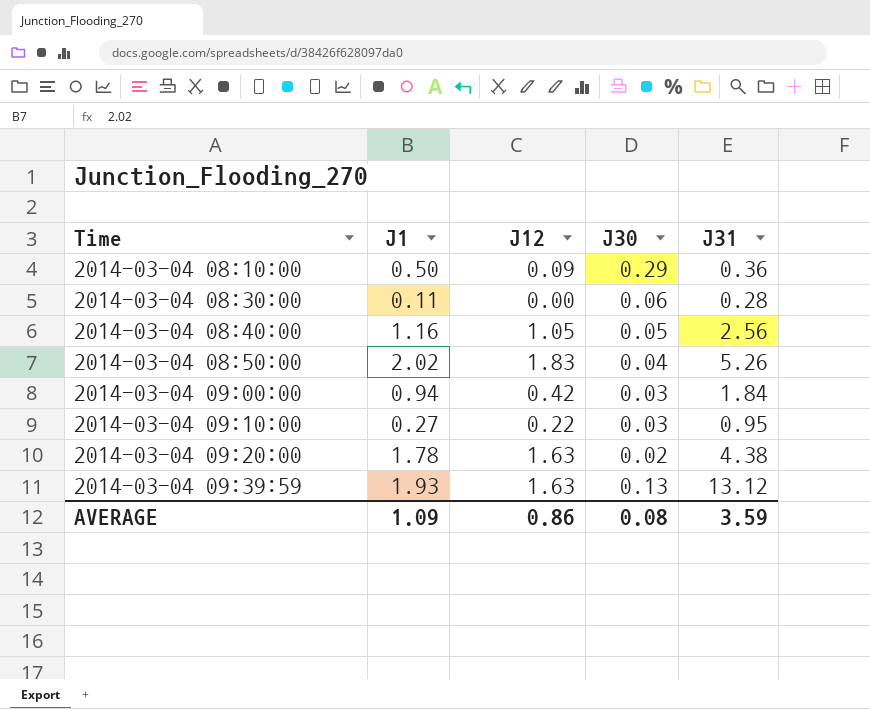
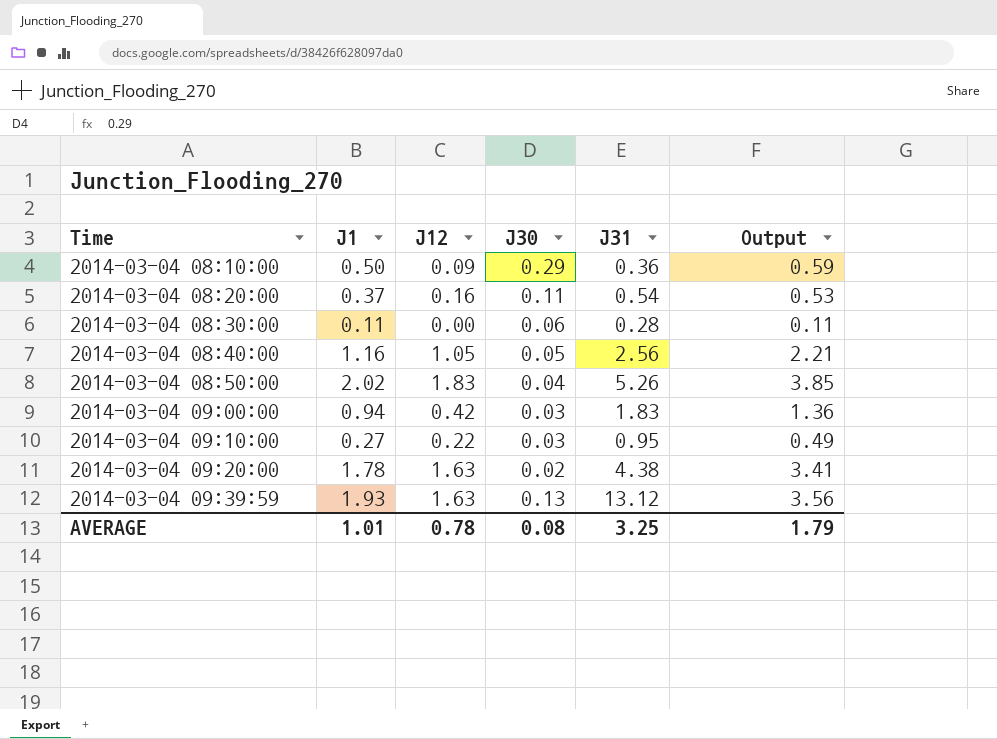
column Output | formula: none -> [J1] + [J12]
row 2014-03-04 08:20:00: none -> 0.37 | 0.16 | 0.11 | 0.54 | 0.53
2014-03-04 09:00:00 | J31: 1.84 -> 1.83
AVERAGE | J1: 1.09 -> 1.01
AVERAGE | J12: 0.86 -> 0.78
AVERAGE | J31: 3.59 -> 3.25

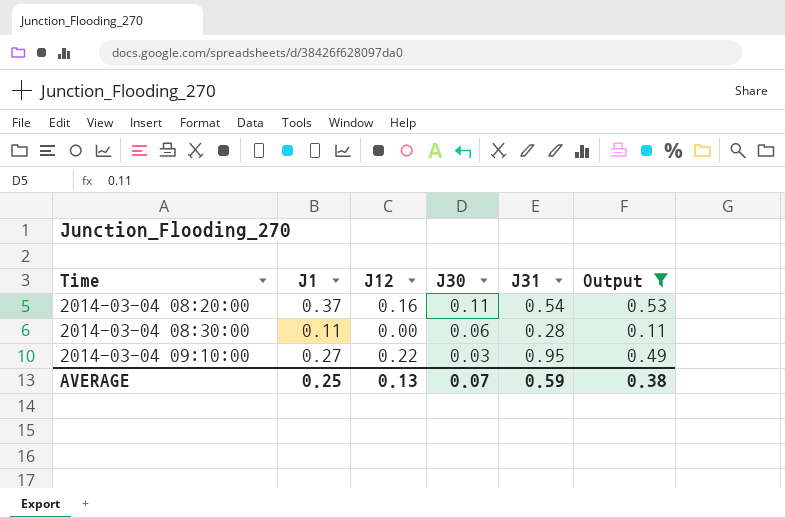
filter: none -> Output <= 0.53
AVERAGE | J1: 1.01 -> 0.25
AVERAGE | J12: 0.78 -> 0.13
AVERAGE | J30: 0.08 -> 0.07
AVERAGE | J31: 3.25 -> 0.59
AVERAGE | Output: 1.79 -> 0.38

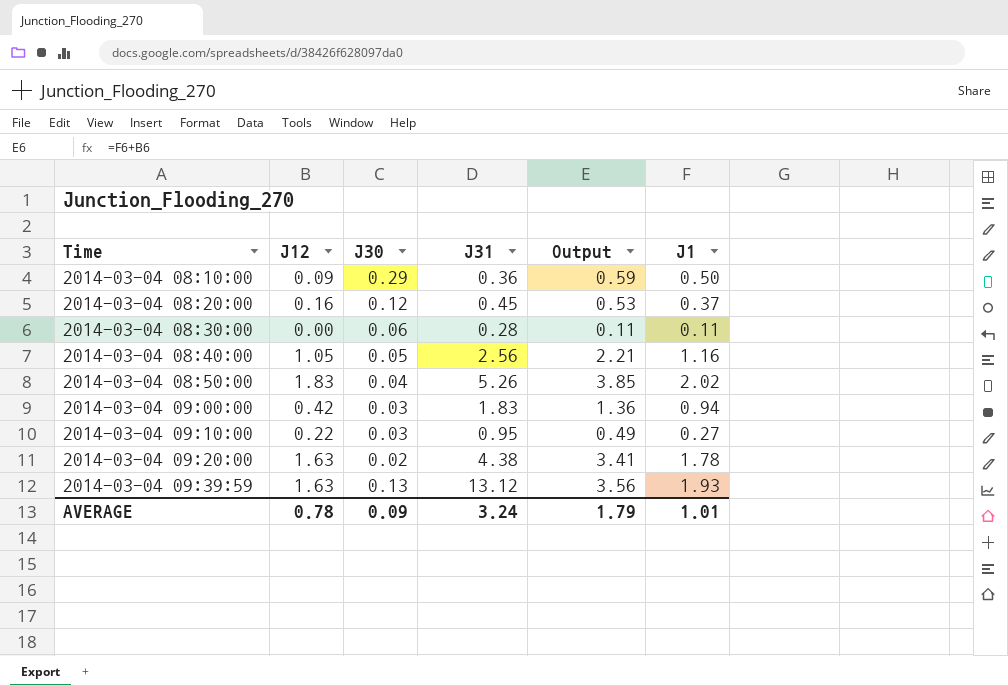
filter: Output <= 0.53 -> none
column J1 | position: 2 -> 6
2014-03-04 08:20:00 | J30: 0.11 -> 0.12
2014-03-04 08:20:00 | J31: 0.54 -> 0.45
AVERAGE | J12: 0.13 -> 0.78
AVERAGE | J30: 0.07 -> 0.09
AVERAGE | J31: 0.59 -> 3.24
AVERAGE | Output: 0.38 -> 1.79
AVERAGE | J1: 0.25 -> 1.01

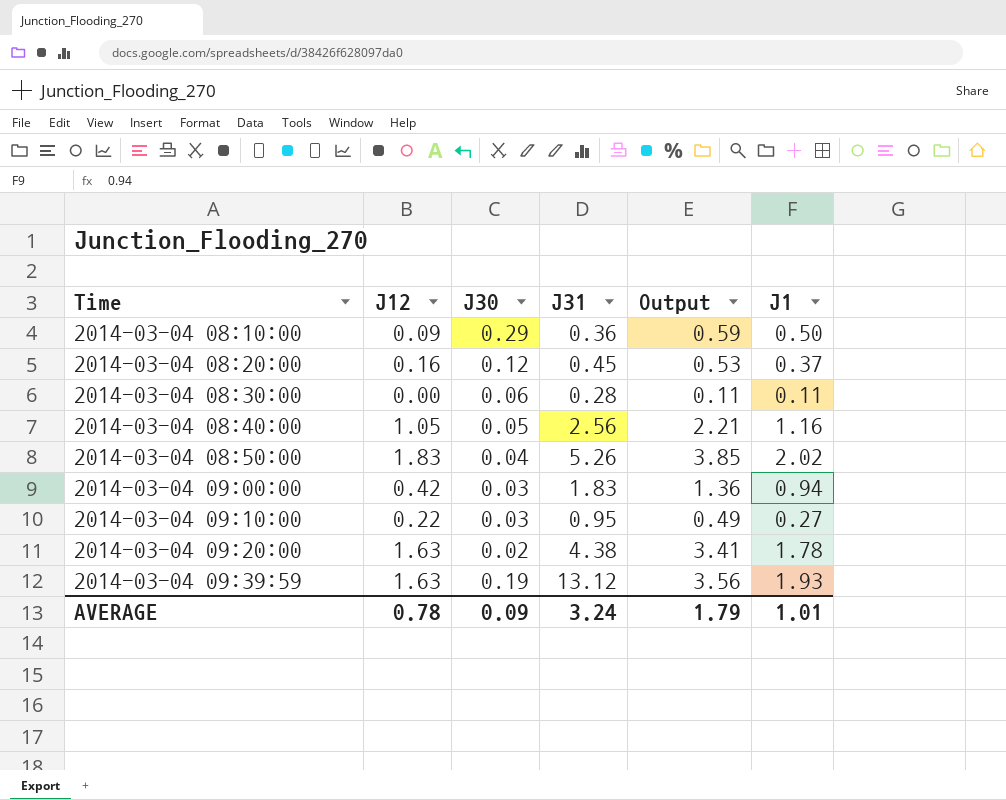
2014-03-04 09:39:59 | J30: 0.13 -> 0.19

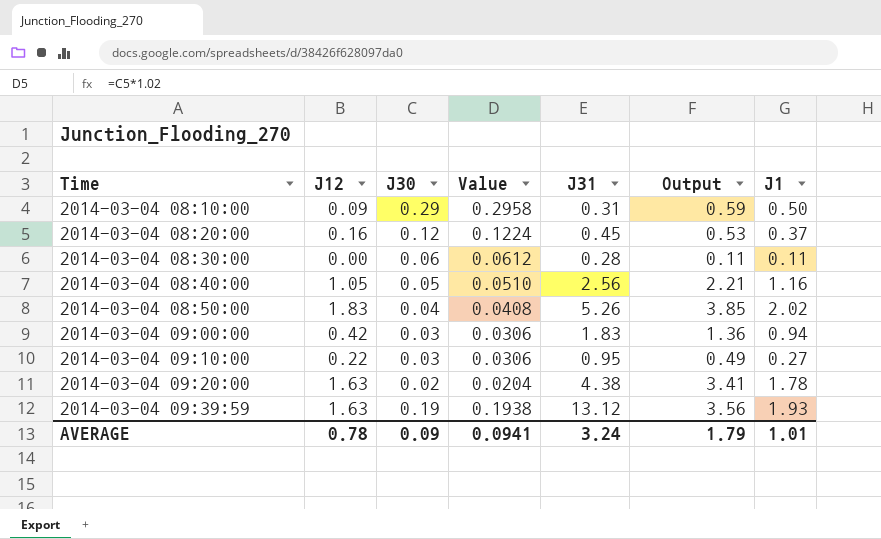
column Value | formula: none -> [J30] * 1.02
2014-03-04 08:10:00 | J31: 0.36 -> 0.31

